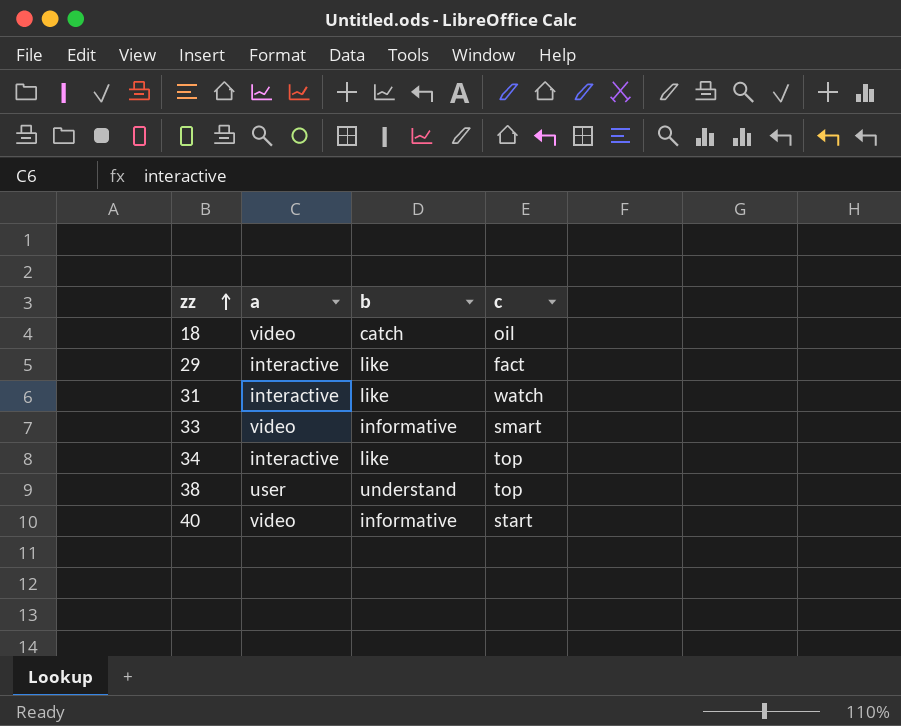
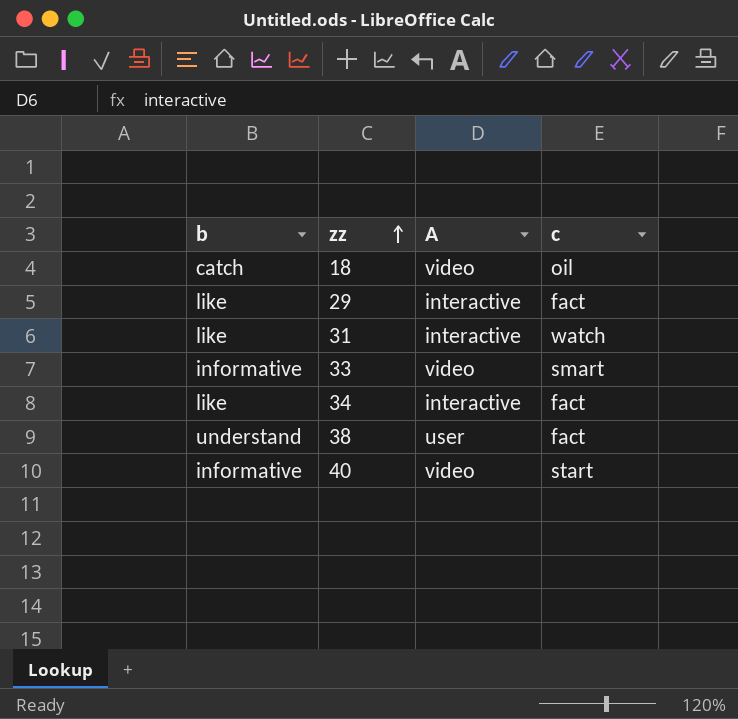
column b | position: 3 -> 1
column name: a -> A
34 | c: top -> fact
38 | c: top -> fact

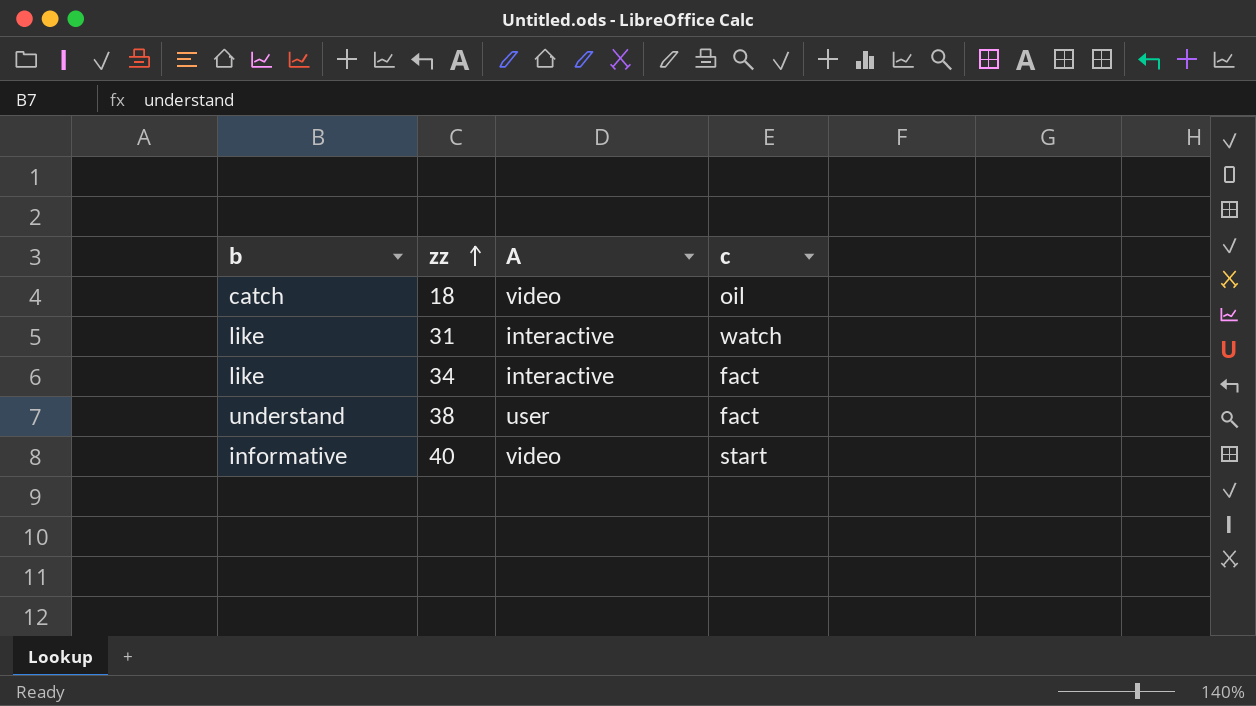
row 29: like | interactive | fact -> none
row 33: informative | video | smart -> none

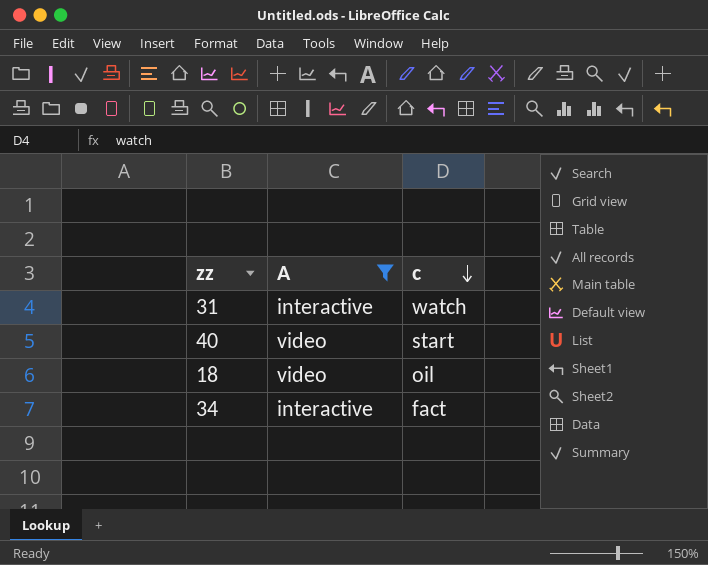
filter: none -> A != user
row order: zz ascending -> c descending
column b | position: 1 -> none

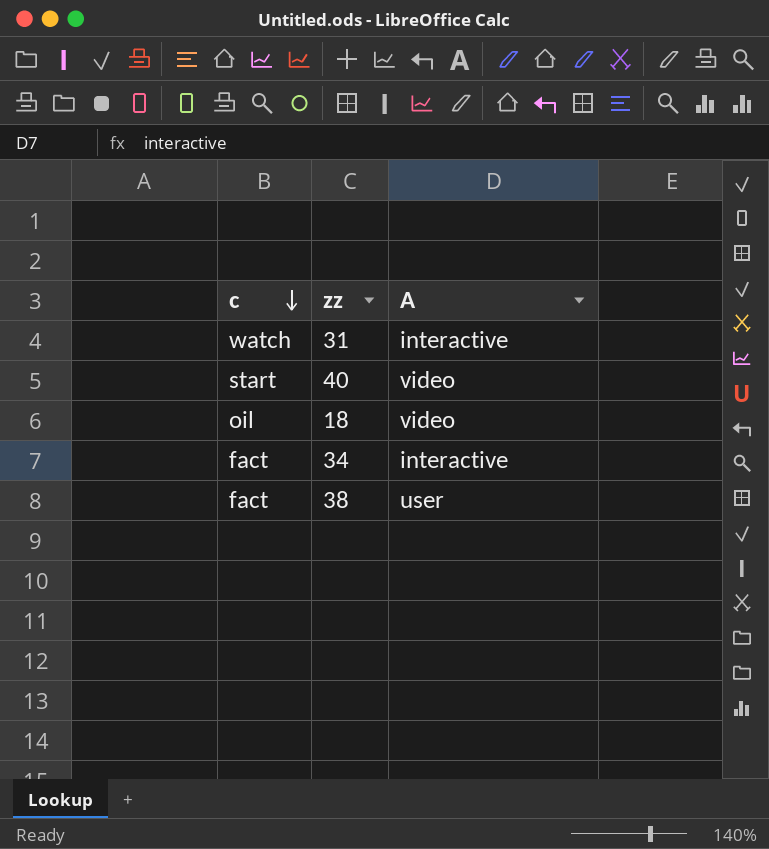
filter: A != user -> none
column c | position: 3 -> 1

